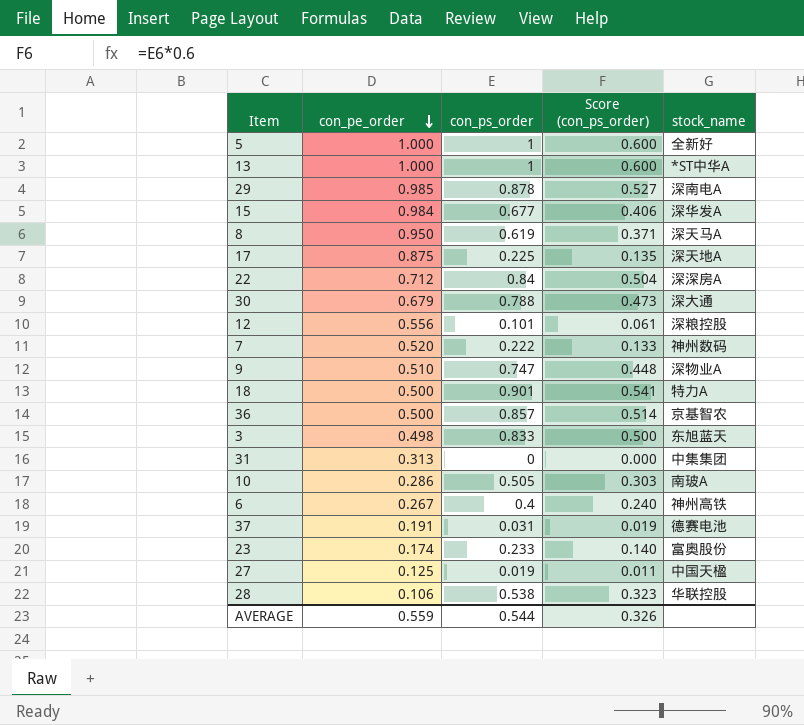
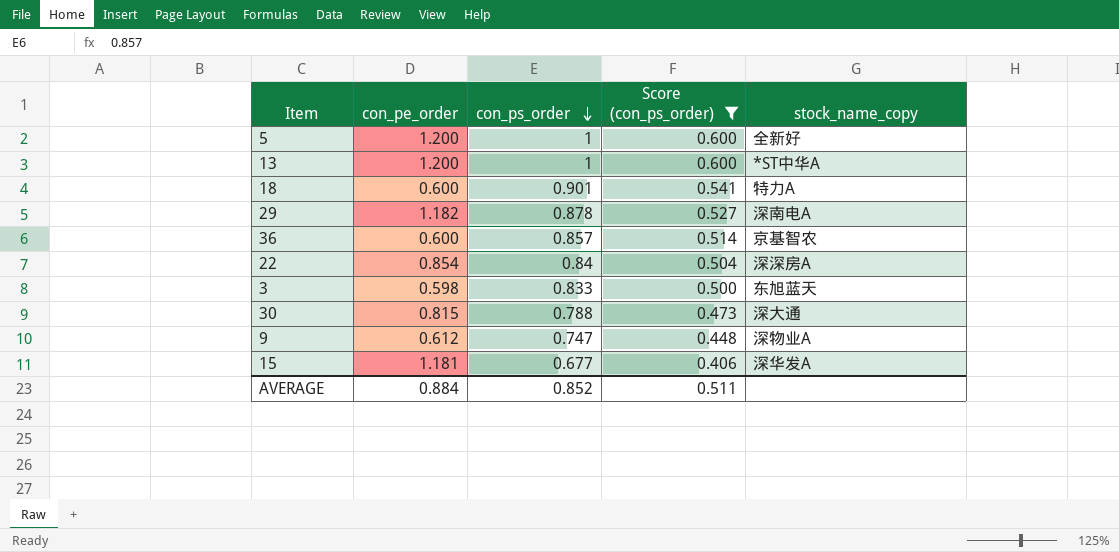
filter: none -> Score (con_ps_order) >= 0.406
row order: con_pe_order descending -> con_ps_order descending
column name: stock_name -> stock_name_copy
5 | con_pe_order: 1.000 -> 1.200
13 | con_pe_order: 1.000 -> 1.200
18 | con_pe_order: 0.500 -> 0.600
29 | con_pe_order: 0.985 -> 1.182
36 | con_pe_order: 0.500 -> 0.600
22 | con_pe_order: 0.712 -> 0.854
3 | con_pe_order: 0.498 -> 0.598
30 | con_pe_order: 0.679 -> 0.815
9 | con_pe_order: 0.510 -> 0.612
15 | con_pe_order: 0.984 -> 1.181
AVERAGE | con_pe_order: 0.559 -> 0.884
AVERAGE | con_ps_order: 0.544 -> 0.852
AVERAGE | Score (con_ps_order): 0.326 -> 0.511

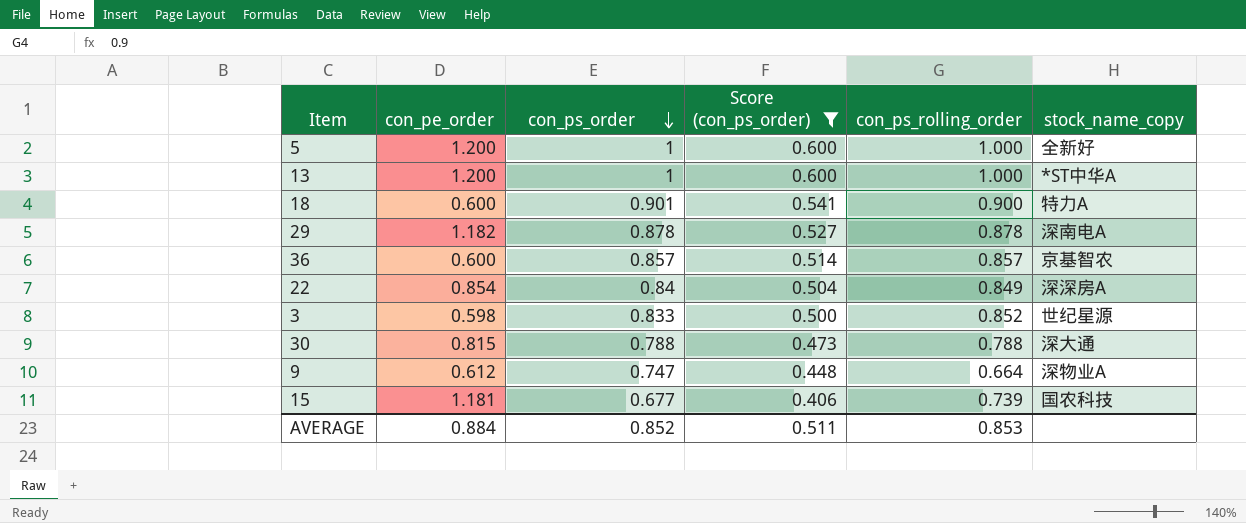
column con_ps_rolling_order | position: none -> 5
3 | stock_name_copy: 东旭蓝天 -> 世纪星源
15 | stock_name_copy: 深华发A -> 国农科技

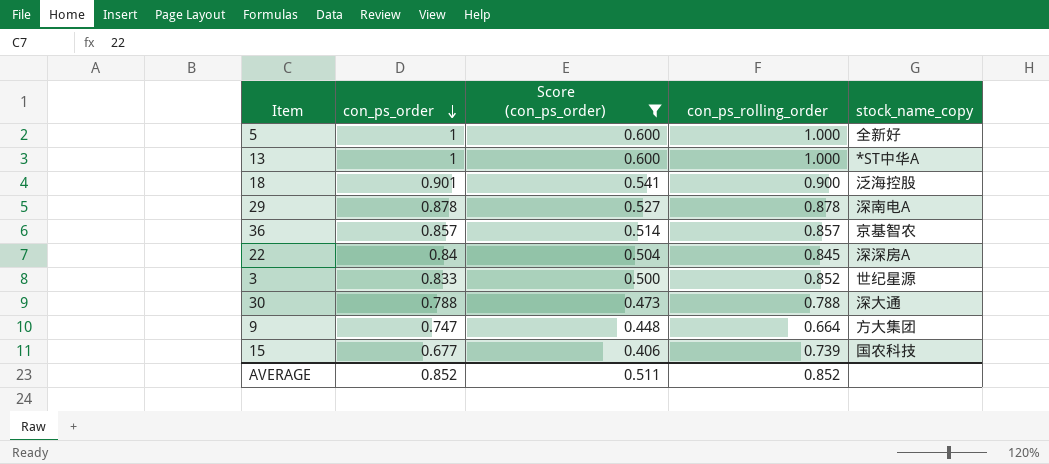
column con_pe_order | position: 2 -> none
18 | stock_name_copy: 特力A -> 泛海控股
22 | con_ps_rolling_order: 0.849 -> 0.845
9 | stock_name_copy: 深物业A -> 方大集团
AVERAGE | con_ps_rolling_order: 0.853 -> 0.852

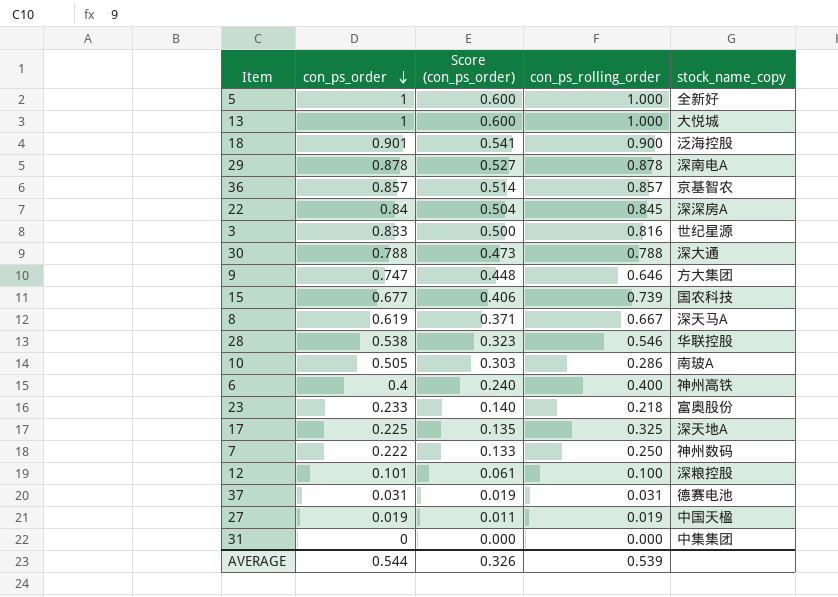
filter: Score (con_ps_order) >= 0.406 -> none
13 | stock_name_copy: *ST中华A -> 大悦城
3 | con_ps_rolling_order: 0.852 -> 0.816
9 | con_ps_rolling_order: 0.664 -> 0.646
AVERAGE | con_ps_order: 0.852 -> 0.544
AVERAGE | Score (con_ps_order): 0.511 -> 0.326
AVERAGE | con_ps_rolling_order: 0.852 -> 0.539

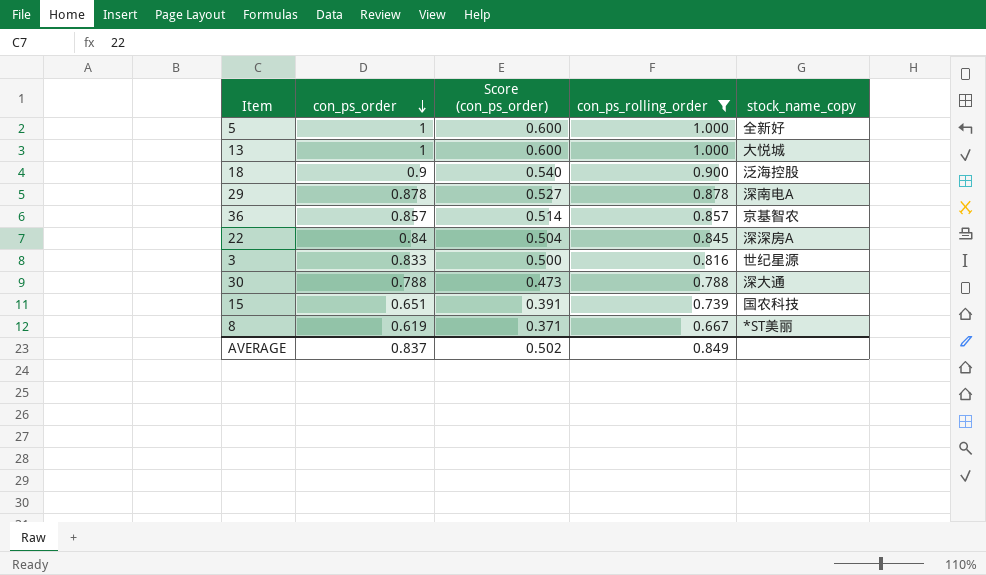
filter: none -> con_ps_rolling_order >= 0.667
18 | con_ps_order: 0.901 -> 0.9
18 | Score (con_ps_order): 0.541 -> 0.540
15 | con_ps_order: 0.677 -> 0.651
15 | Score (con_ps_order): 0.406 -> 0.391
8 | stock_name_copy: 深天马A -> *ST美丽
AVERAGE | con_ps_order: 0.544 -> 0.837
AVERAGE | Score (con_ps_order): 0.326 -> 0.502
AVERAGE | con_ps_rolling_order: 0.539 -> 0.849

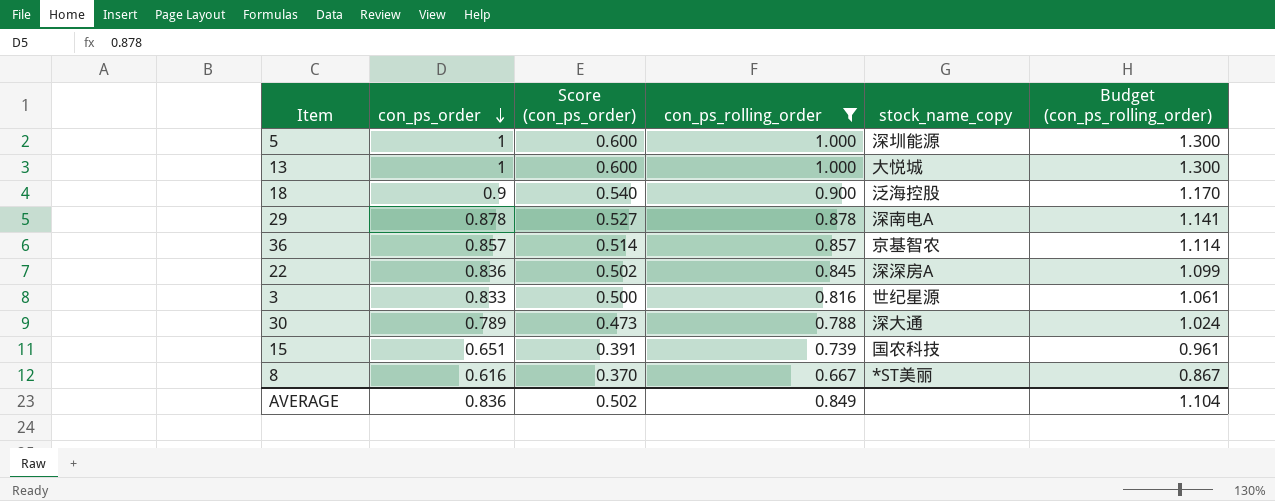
column Budget (con_ps_rolling_order) | formula: none -> [con_ps_rolling_order] * 1.3
5 | stock_name_copy: 全新好 -> 深圳能源
22 | con_ps_order: 0.84 -> 0.836
22 | Score (con_ps_order): 0.504 -> 0.502
30 | con_ps_order: 0.788 -> 0.789
8 | con_ps_order: 0.619 -> 0.616
8 | Score (con_ps_order): 0.371 -> 0.370
AVERAGE | con_ps_order: 0.837 -> 0.836

